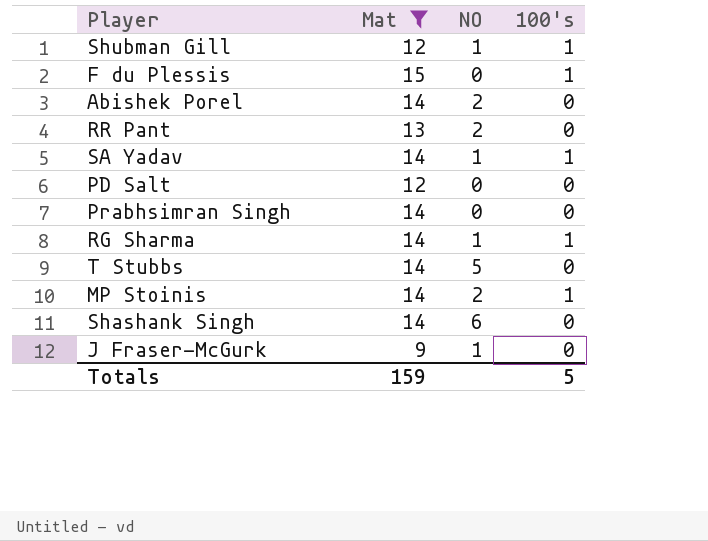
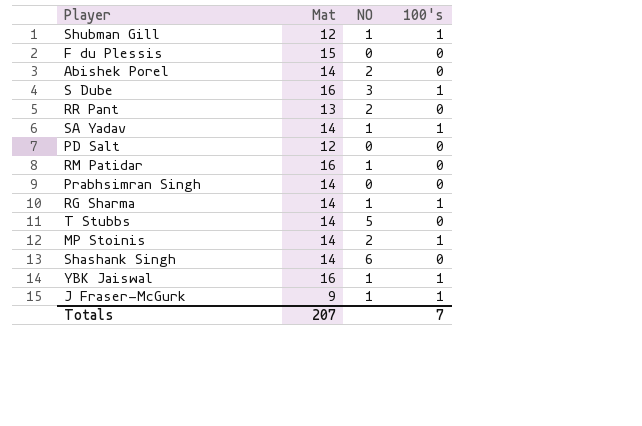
filter: Mat != 16 -> none
F du Plessis | 100's: 1 -> 0
J Fraser-McGurk | 100's: 0 -> 1
Totals | Mat: 159 -> 207
Totals | 100's: 5 -> 7

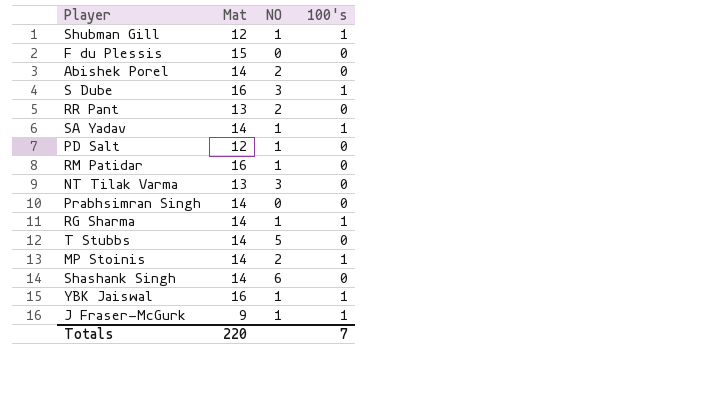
PD Salt | NO: 0 -> 1
row NT Tilak Varma: none -> 13 | 3 | 0
Totals | Mat: 207 -> 220

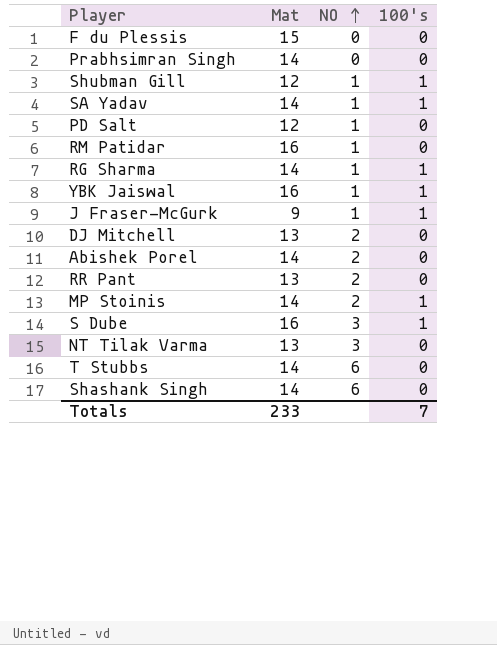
row order: none -> NO ascending
row DJ Mitchell: none -> 13 | 2 | 0
T Stubbs | NO: 5 -> 6
Totals | Mat: 220 -> 233

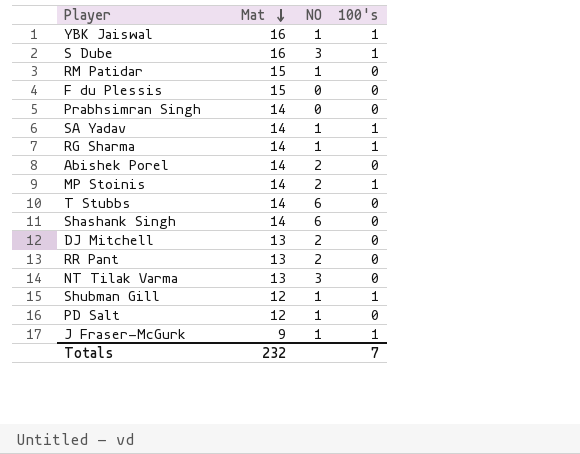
row order: NO ascending -> Mat descending
RM Patidar | Mat: 16 -> 15
Totals | Mat: 233 -> 232

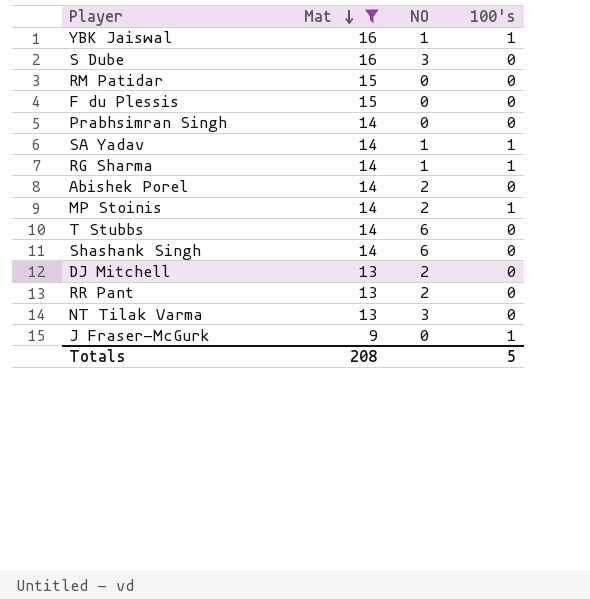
filter: none -> Mat != 12
S Dube | 100's: 1 -> 0
RM Patidar | NO: 1 -> 0
J Fraser-McGurk | NO: 1 -> 0
Totals | Mat: 232 -> 208
Totals | 100's: 7 -> 5

